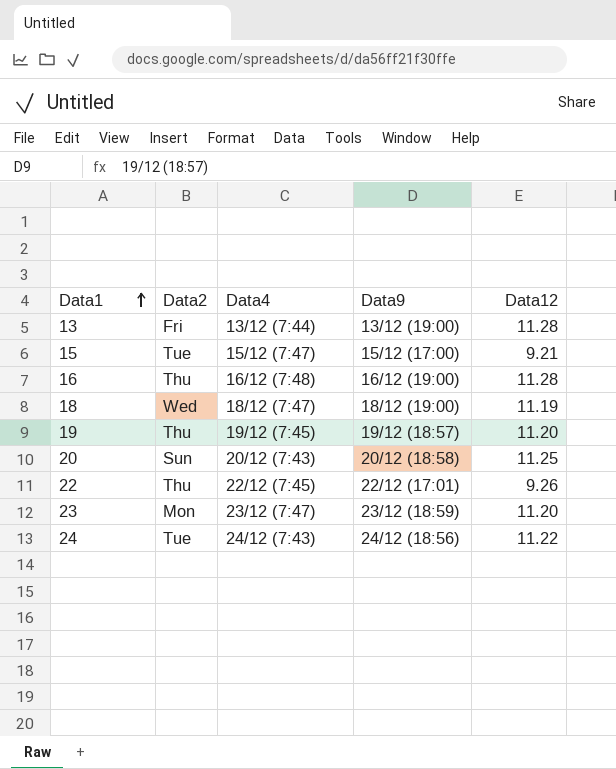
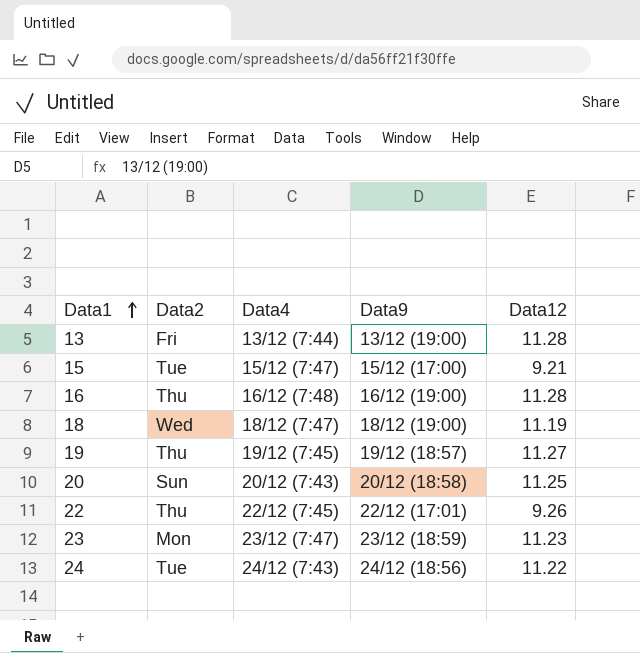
19 | Data12: 11.20 -> 11.27
23 | Data12: 11.20 -> 11.23

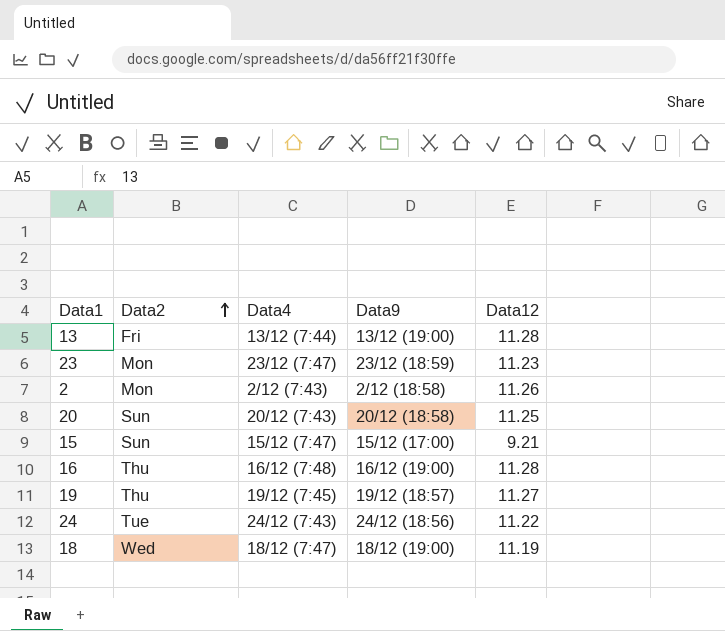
row order: Data1 ascending -> Data2 ascending
row 22: Thu | 22/12 (7:45) | 22/12 (17:01) | 9.26 -> none
row 2: none -> Mon | 2/12 (7:43) | 2/12 (18:58) | 11.26
15 | Data2: Tue -> Sun

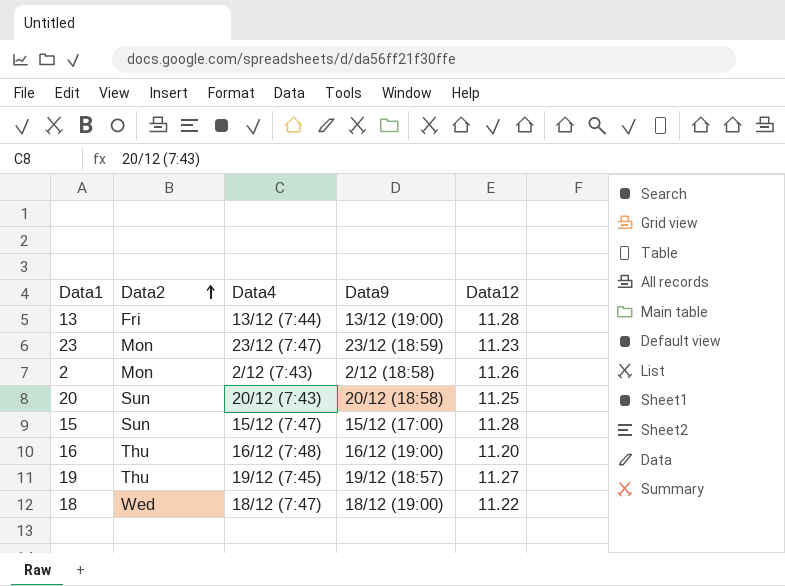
row 24: Tue | 24/12 (7:43) | 24/12 (18:56) | 11.22 -> none
15 | Data12: 9.21 -> 11.28
16 | Data12: 11.28 -> 11.20
18 | Data12: 11.19 -> 11.22

